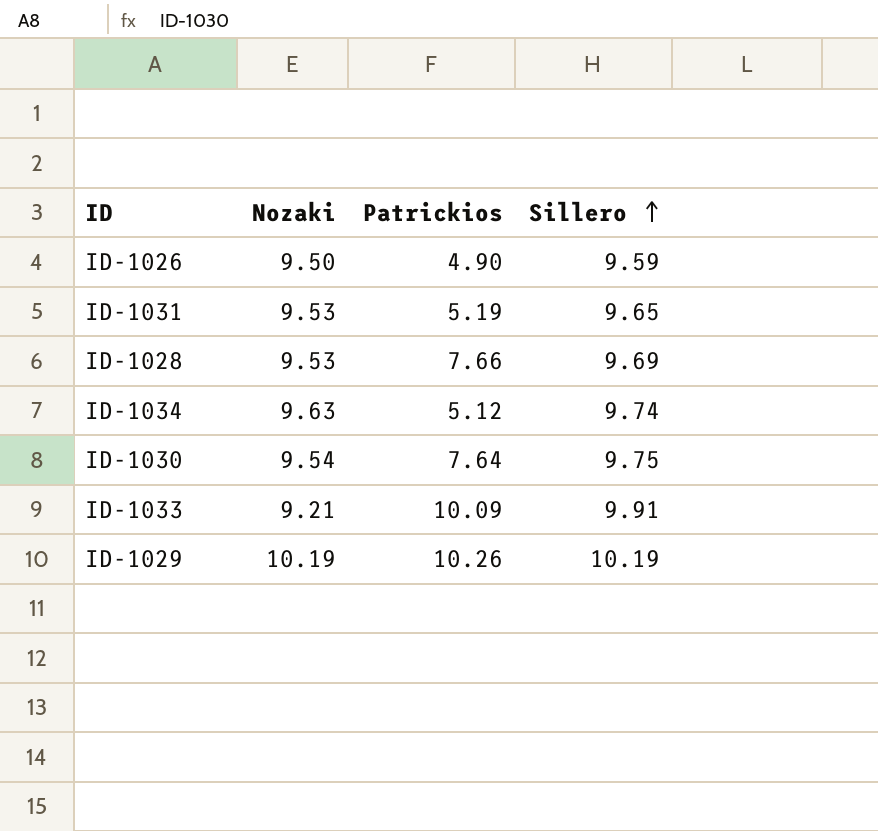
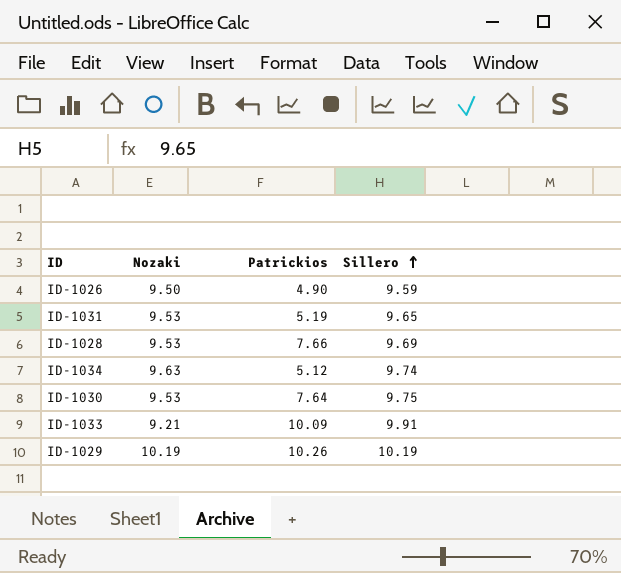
ID-1030 | Nozaki: 9.54 -> 9.53

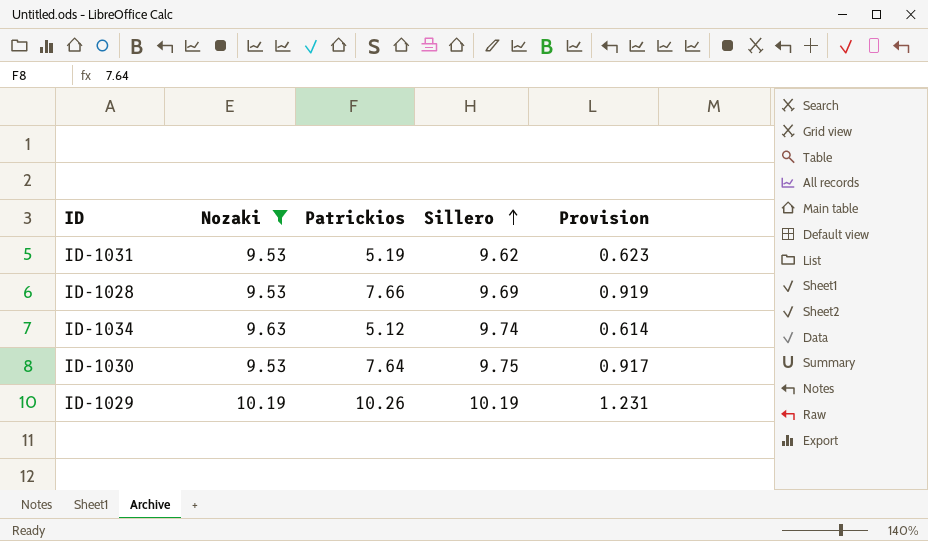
filter: none -> Nozaki >= 9.53
column Provision | formula: none -> [Patrickios] * 0.12
ID-1031 | Sillero: 9.65 -> 9.62

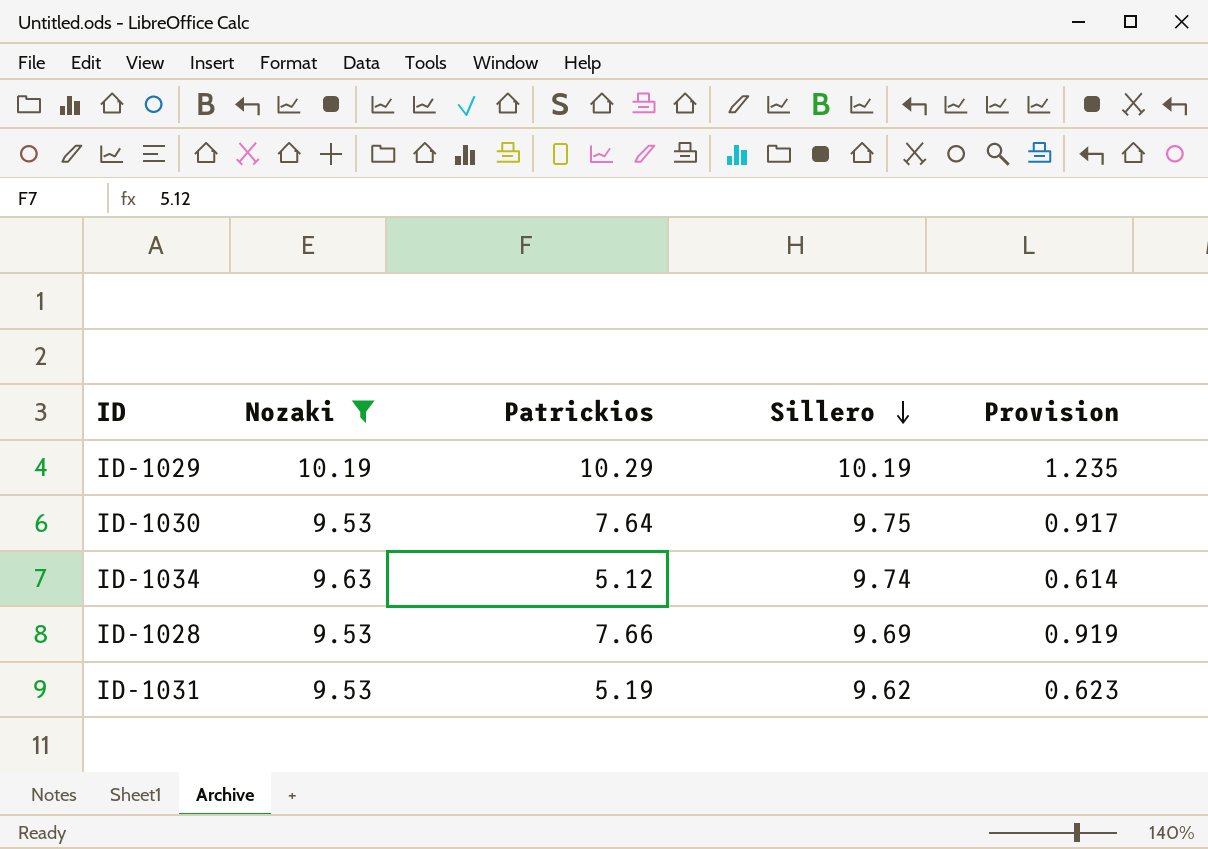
row order: Sillero ascending -> Sillero descending
ID-1029 | Patrickios: 10.26 -> 10.29
ID-1029 | Provision: 1.231 -> 1.235

